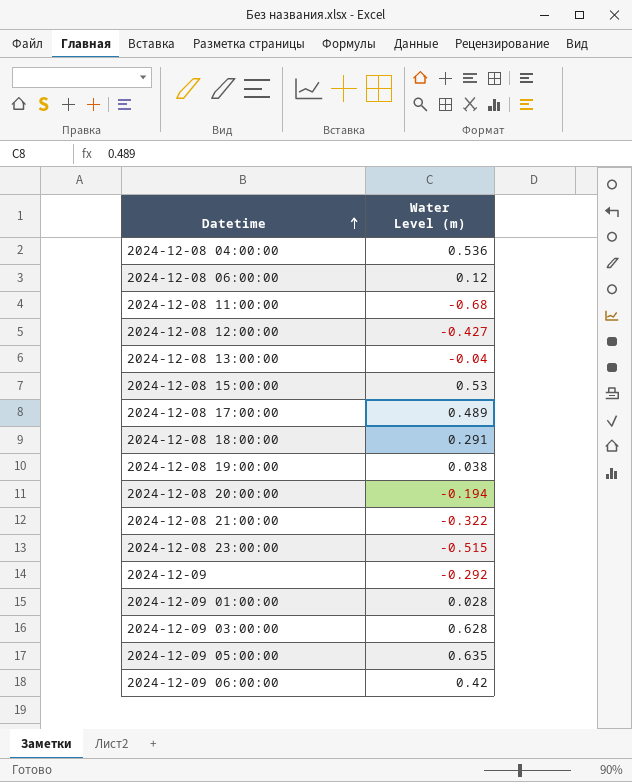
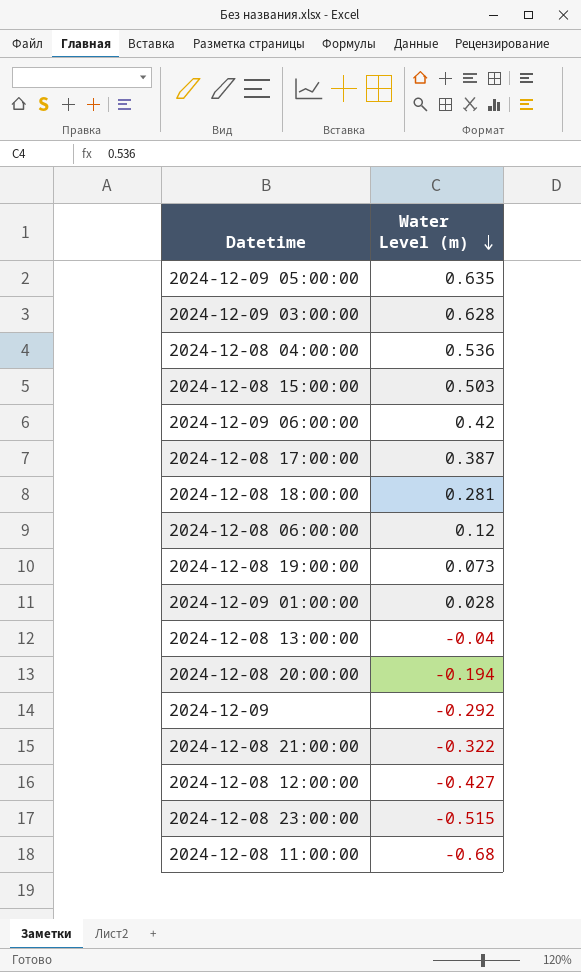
row order: Datetime ascending -> Water Level (m) descending
2024-12-08 15:00:00 | Water Level (m): 0.53 -> 0.503
2024-12-08 17:00:00 | Water Level (m): 0.489 -> 0.387
2024-12-08 18:00:00 | Water Level (m): 0.291 -> 0.281
2024-12-08 19:00:00 | Water Level (m): 0.038 -> 0.073

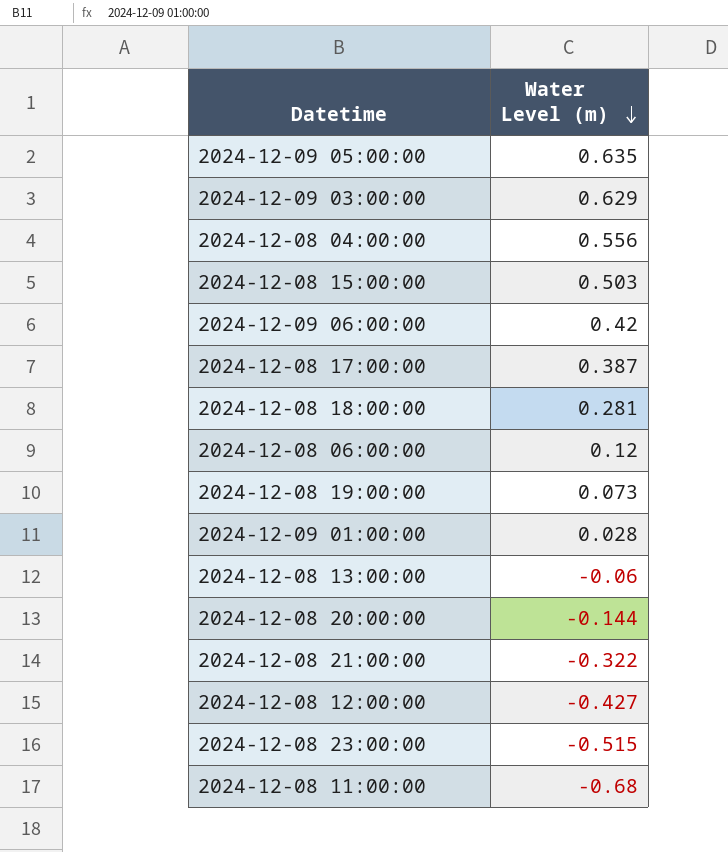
row 2024-12-09: -0.292 -> none
2024-12-09 03:00:00 | Water Level (m): 0.628 -> 0.629
2024-12-08 04:00:00 | Water Level (m): 0.536 -> 0.556
2024-12-08 13:00:00 | Water Level (m): -0.04 -> -0.06
2024-12-08 20:00:00 | Water Level (m): -0.194 -> -0.144

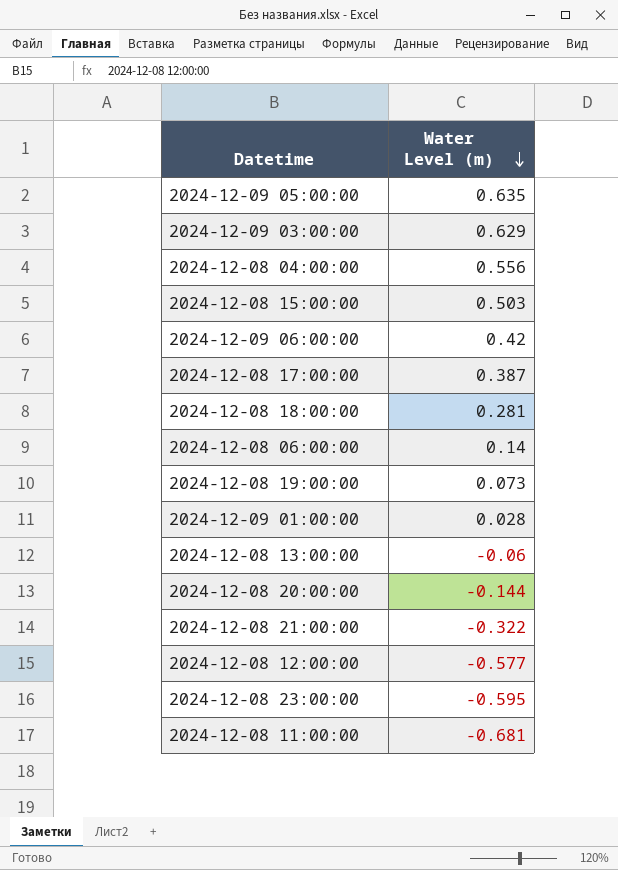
2024-12-08 06:00:00 | Water Level (m): 0.12 -> 0.14
2024-12-08 12:00:00 | Water Level (m): -0.427 -> -0.577
2024-12-08 23:00:00 | Water Level (m): -0.515 -> -0.595
2024-12-08 11:00:00 | Water Level (m): -0.68 -> -0.681

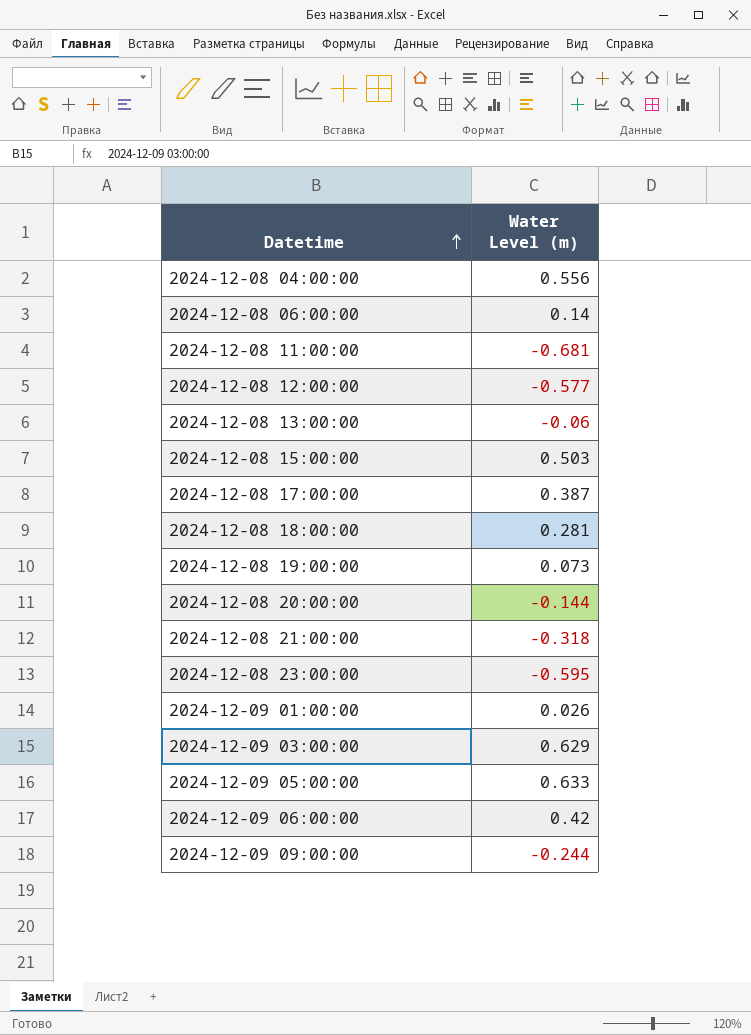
row order: Water Level (m) descending -> Datetime ascending
2024-12-08 21:00:00 | Water Level (m): -0.322 -> -0.318
2024-12-09 01:00:00 | Water Level (m): 0.028 -> 0.026
2024-12-09 05:00:00 | Water Level (m): 0.635 -> 0.633
row 2024-12-09 09:00:00: none -> -0.244

